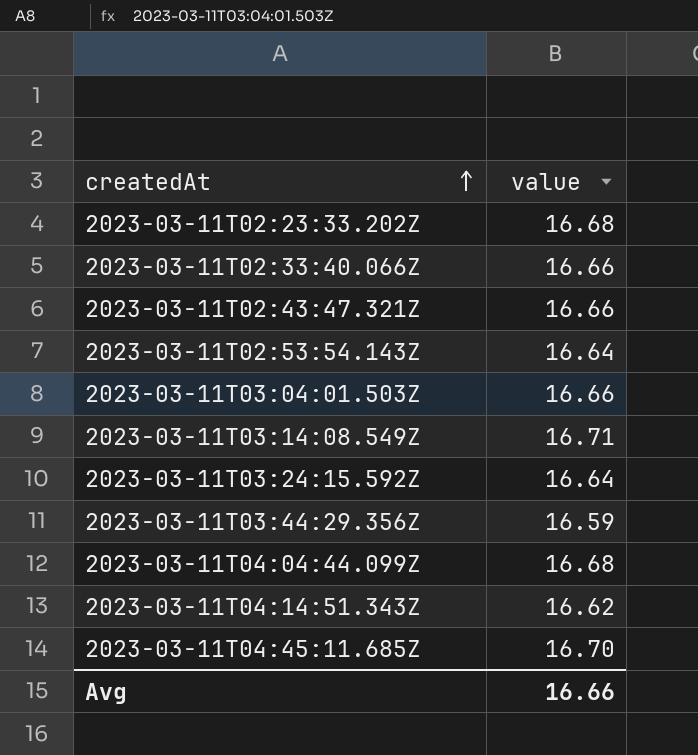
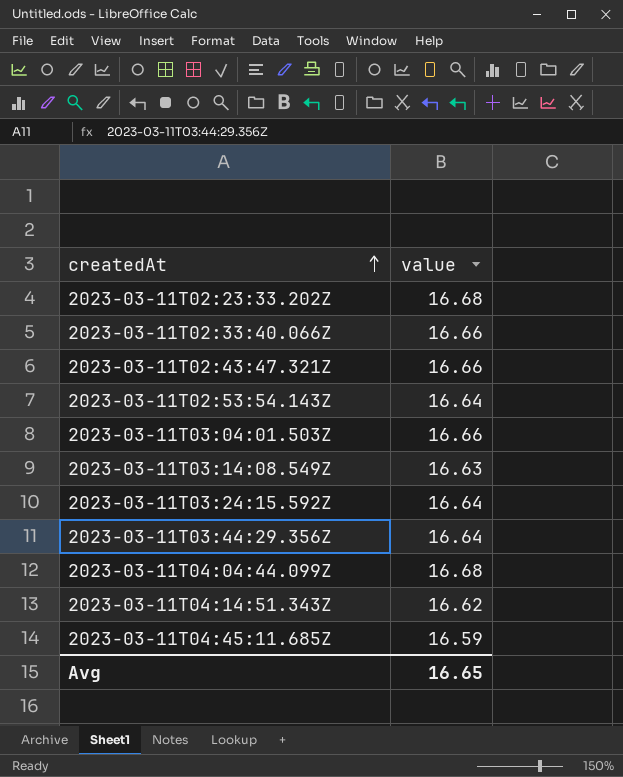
2023-03-11T03:14:08.549Z | value: 16.71 -> 16.63
2023-03-11T03:44:29.356Z | value: 16.59 -> 16.64
2023-03-11T04:45:11.685Z | value: 16.70 -> 16.59
Avg | value: 16.66 -> 16.65

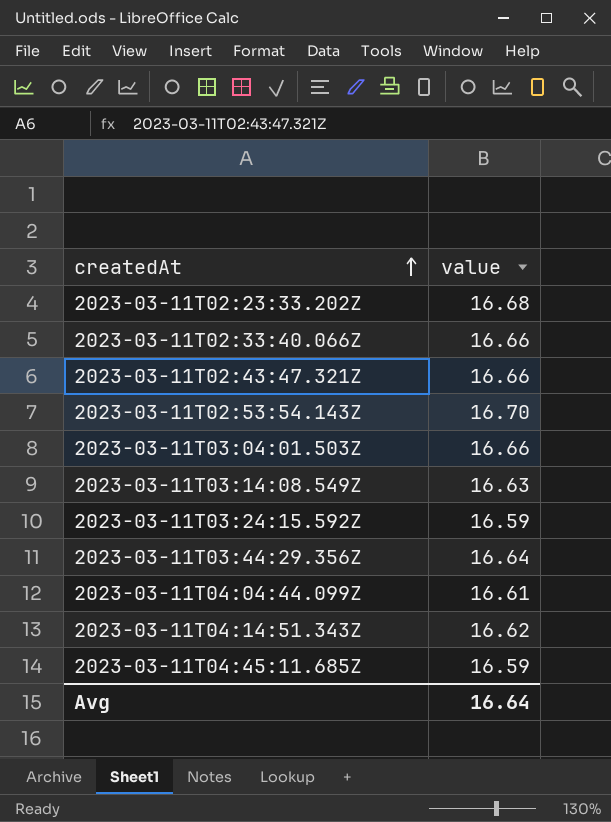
2023-03-11T02:53:54.143Z | value: 16.64 -> 16.70
2023-03-11T03:24:15.592Z | value: 16.64 -> 16.59
2023-03-11T04:04:44.099Z | value: 16.68 -> 16.61
Avg | value: 16.65 -> 16.64

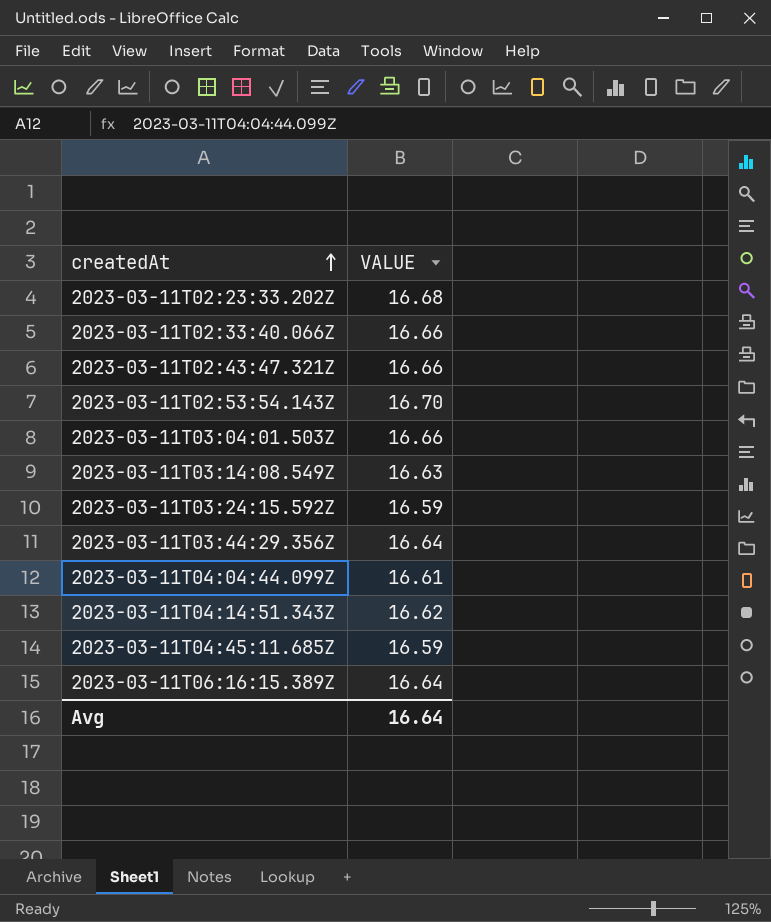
column name: value -> VALUE
row 2023-03-11T06:16:15.389Z: none -> 16.64

